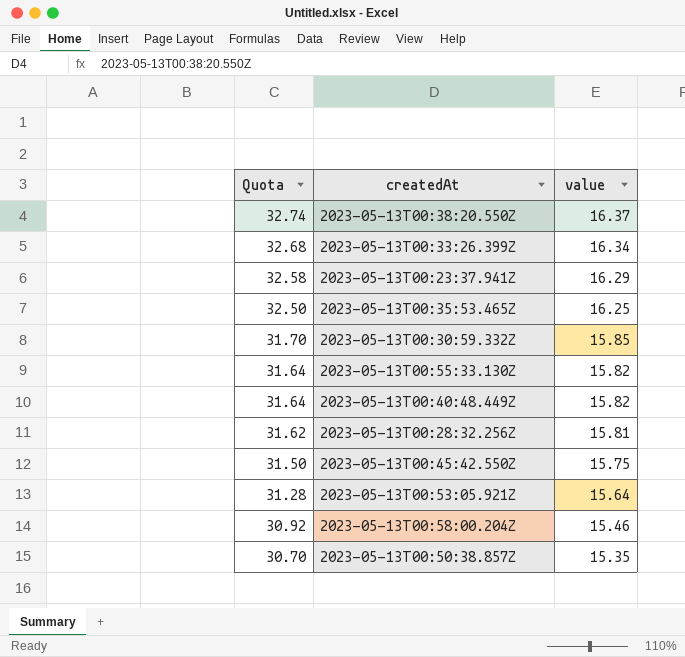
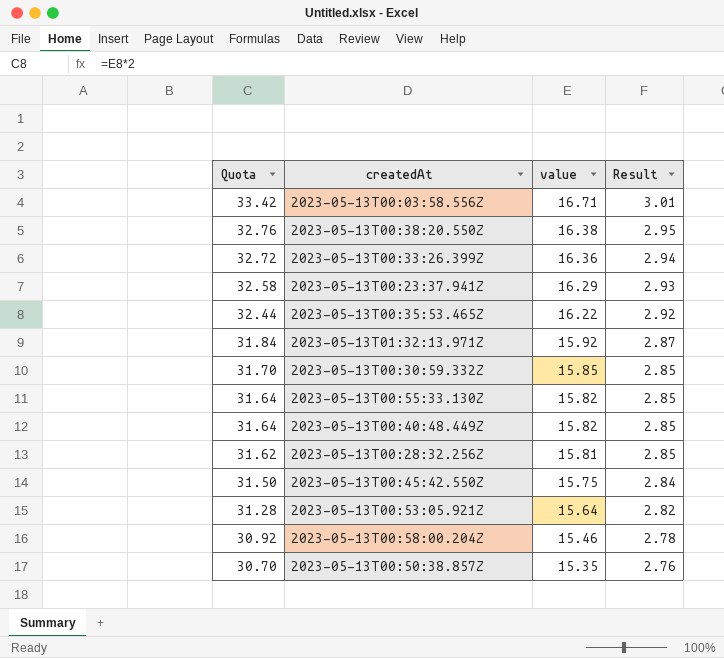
column Result | formula: none -> [value] * 0.18
row 2023-05-13T00:03:58.556Z: none -> 33.42 | 16.71 | 3.01
2023-05-13T00:38:20.550Z | Quota: 32.74 -> 32.76
2023-05-13T00:38:20.550Z | value: 16.37 -> 16.38
2023-05-13T00:33:26.399Z | Quota: 32.68 -> 32.72
2023-05-13T00:33:26.399Z | value: 16.34 -> 16.36
2023-05-13T00:35:53.465Z | Quota: 32.50 -> 32.44
2023-05-13T00:35:53.465Z | value: 16.25 -> 16.22
row 2023-05-13T01:32:13.971Z: none -> 31.84 | 15.92 | 2.87

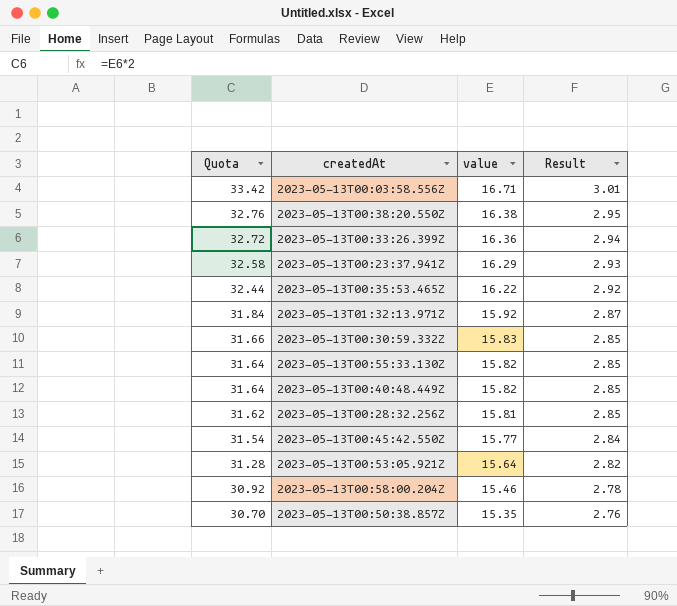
2023-05-13T00:30:59.332Z | Quota: 31.70 -> 31.66
2023-05-13T00:30:59.332Z | value: 15.85 -> 15.83
2023-05-13T00:45:42.550Z | Quota: 31.50 -> 31.54
2023-05-13T00:45:42.550Z | value: 15.75 -> 15.77

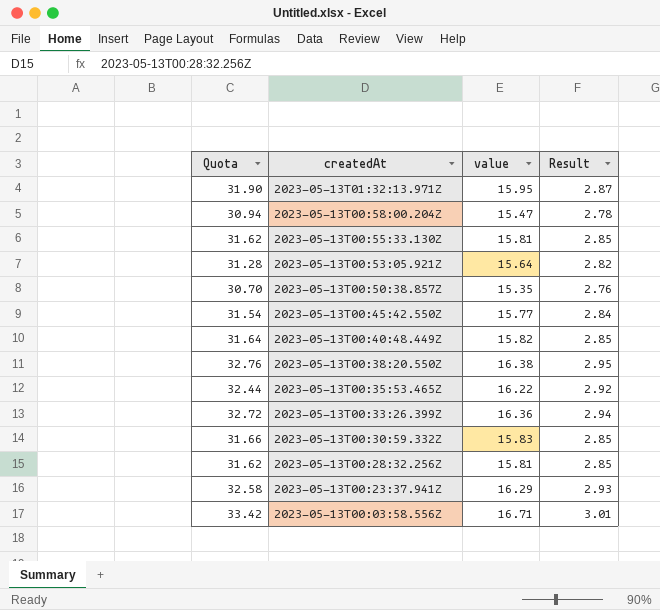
row order: Quota descending -> createdAt descending
2023-05-13T01:32:13.971Z | Quota: 31.84 -> 31.90
2023-05-13T01:32:13.971Z | value: 15.92 -> 15.95
2023-05-13T00:58:00.204Z | Quota: 30.92 -> 30.94
2023-05-13T00:58:00.204Z | value: 15.46 -> 15.47
2023-05-13T00:55:33.130Z | Quota: 31.64 -> 31.62
2023-05-13T00:55:33.130Z | value: 15.82 -> 15.81

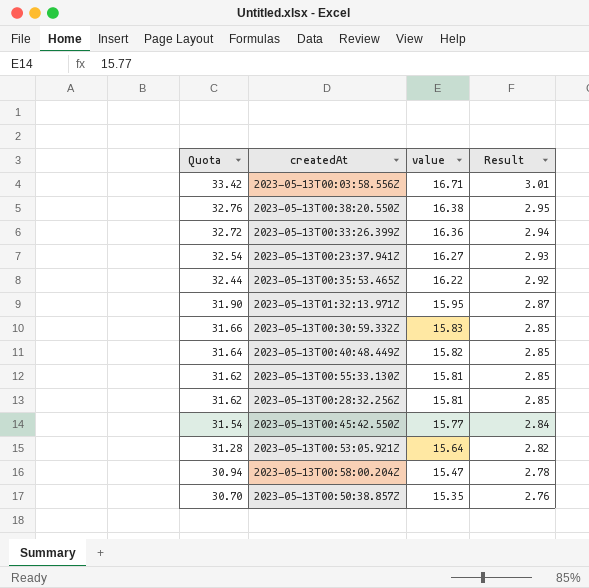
row order: createdAt descending -> Quota descending
2023-05-13T00:23:37.941Z | Quota: 32.58 -> 32.54
2023-05-13T00:23:37.941Z | value: 16.29 -> 16.27

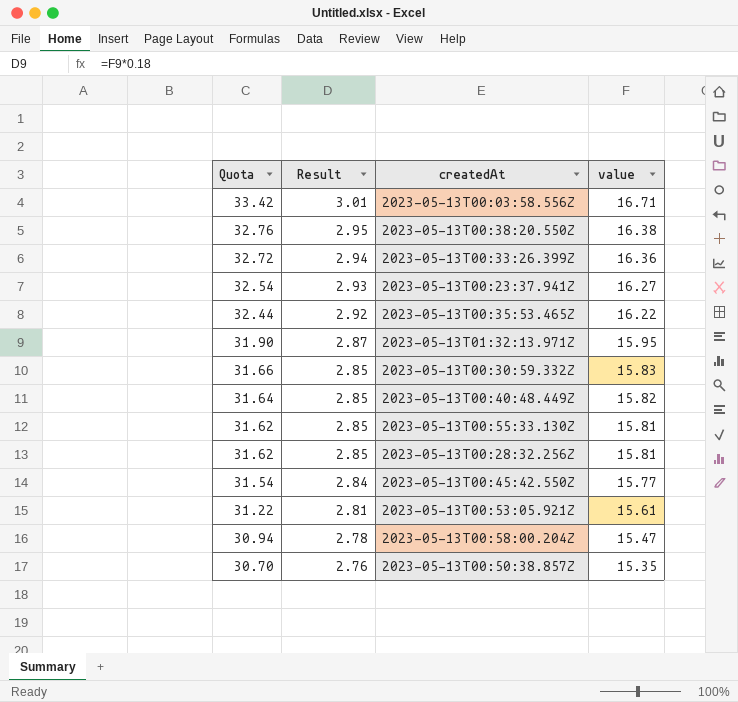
column Result | position: 4 -> 2
2023-05-13T00:53:05.921Z | Quota: 31.28 -> 31.22
2023-05-13T00:53:05.921Z | Result: 2.82 -> 2.81
2023-05-13T00:53:05.921Z | value: 15.64 -> 15.61

